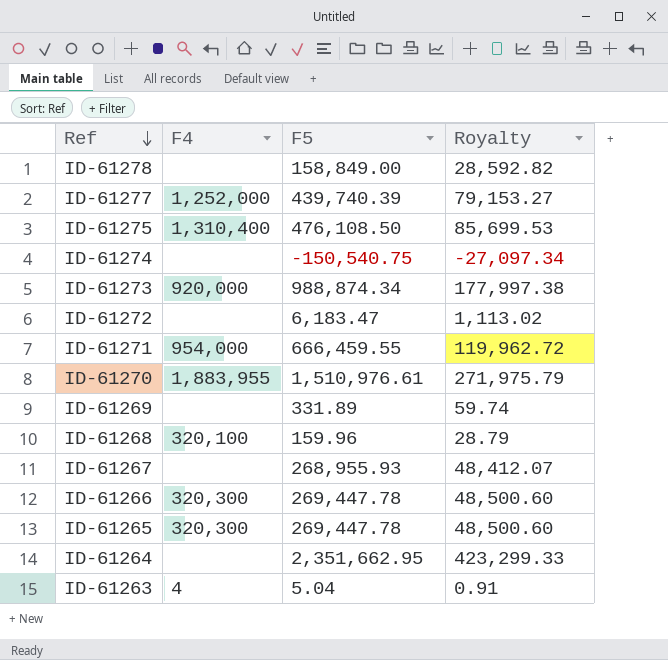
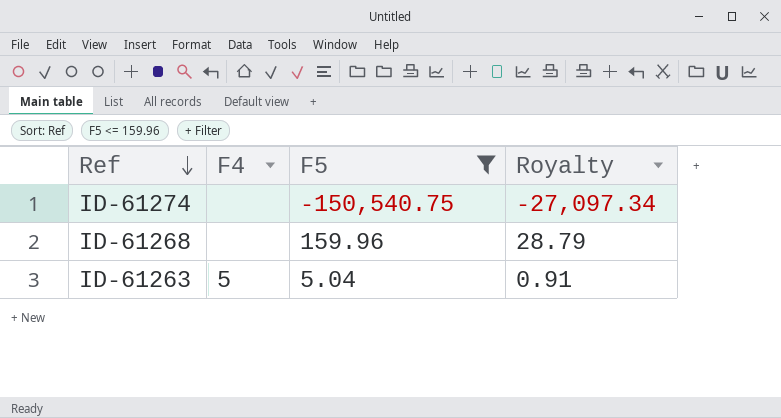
filter: none -> F5 <= 159.96
ID-61268 | F4: 320,100 -> none
ID-61263 | F4: 4 -> 5

